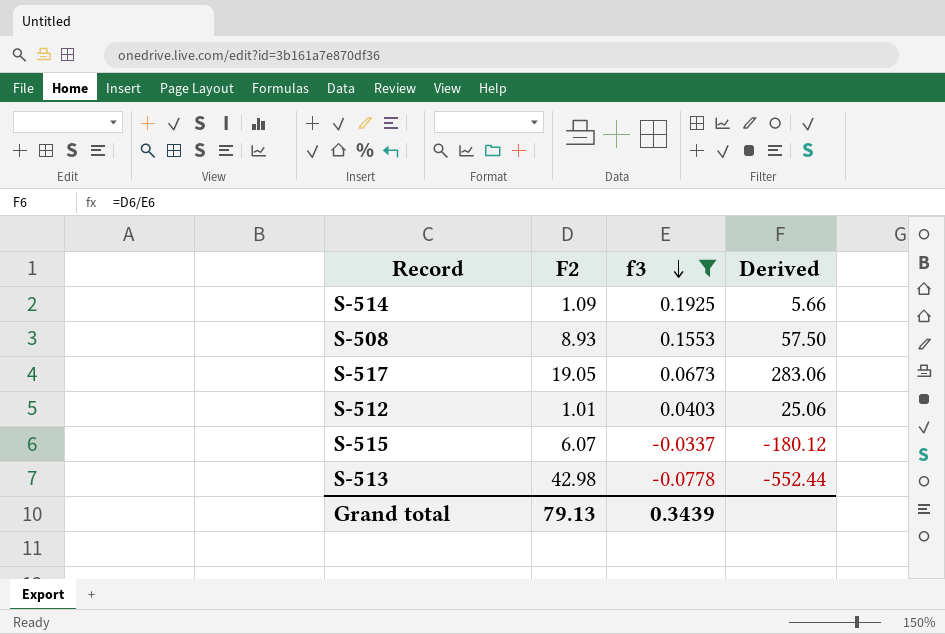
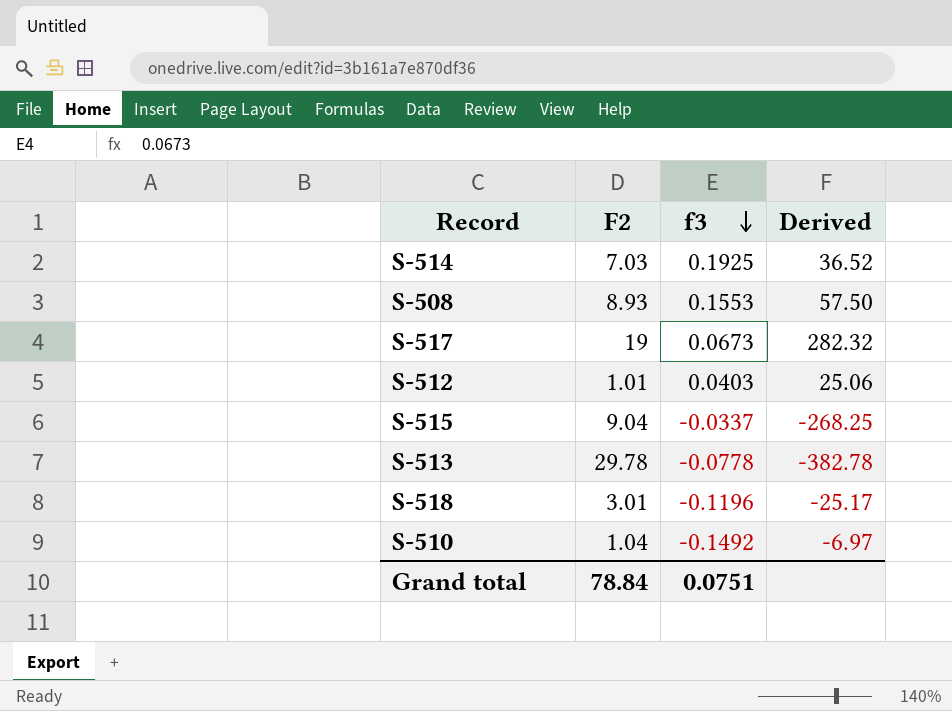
filter: f3 >= -0.0778 -> none
S-514 | F2: 1.09 -> 7.03
S-514 | Derived: 5.66 -> 36.52
S-517 | F2: 19.05 -> 19
S-517 | Derived: 283.06 -> 282.32
S-515 | F2: 6.07 -> 9.04
S-515 | Derived: -180.12 -> -268.25
S-513 | F2: 42.98 -> 29.78
S-513 | Derived: -552.44 -> -382.78
Grand total | F2: 79.13 -> 78.84
Grand total | f3: 0.3439 -> 0.0751

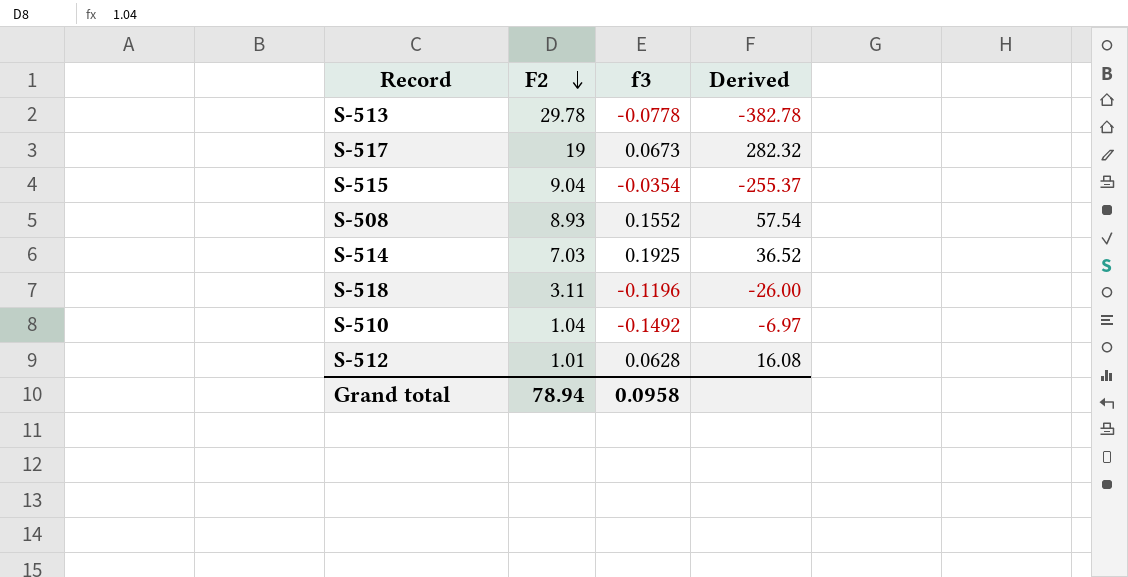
row order: f3 descending -> F2 descending
S-515 | f3: -0.0337 -> -0.0354
S-515 | Derived: -268.25 -> -255.37
S-508 | f3: 0.1553 -> 0.1552
S-508 | Derived: 57.50 -> 57.54
S-518 | F2: 3.01 -> 3.11
S-518 | Derived: -25.17 -> -26.00
S-512 | f3: 0.0403 -> 0.0628
S-512 | Derived: 25.06 -> 16.08
Grand total | F2: 78.84 -> 78.94
Grand total | f3: 0.0751 -> 0.0958

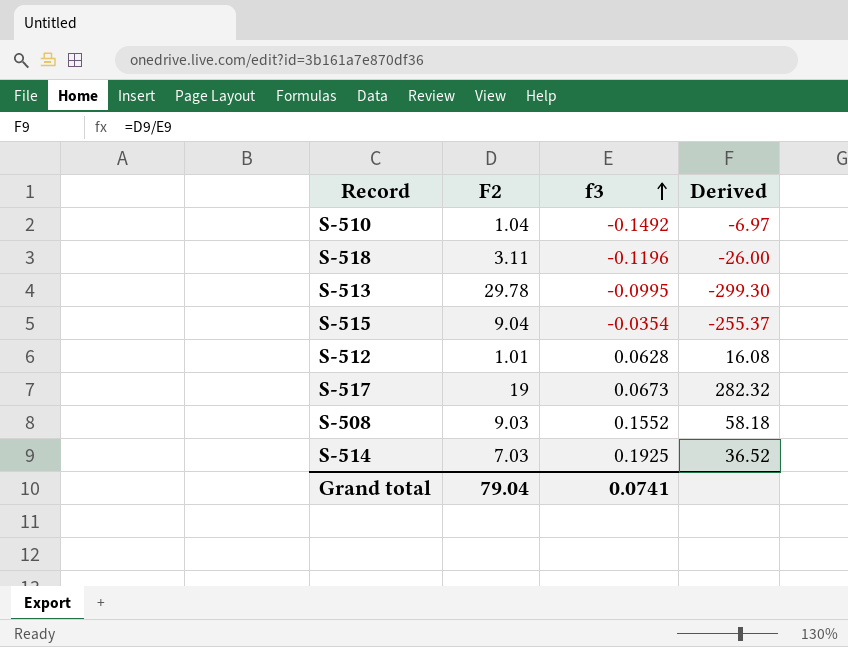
row order: F2 descending -> f3 ascending
S-513 | f3: -0.0778 -> -0.0995
S-513 | Derived: -382.78 -> -299.30
S-508 | F2: 8.93 -> 9.03
S-508 | Derived: 57.54 -> 58.18
Grand total | F2: 78.94 -> 79.04
Grand total | f3: 0.0958 -> 0.0741

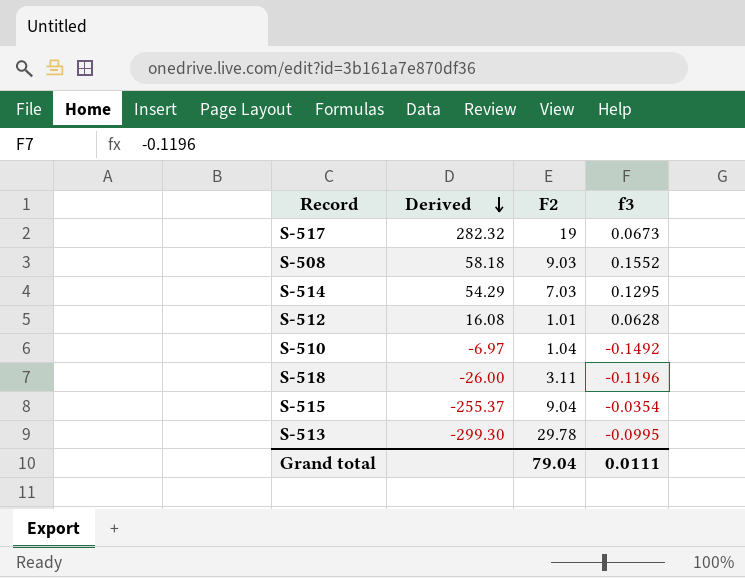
row order: f3 ascending -> Derived descending
column Derived | position: 4 -> 2
S-514 | Derived: 36.52 -> 54.29
S-514 | f3: 0.1925 -> 0.1295
Grand total | f3: 0.0741 -> 0.0111

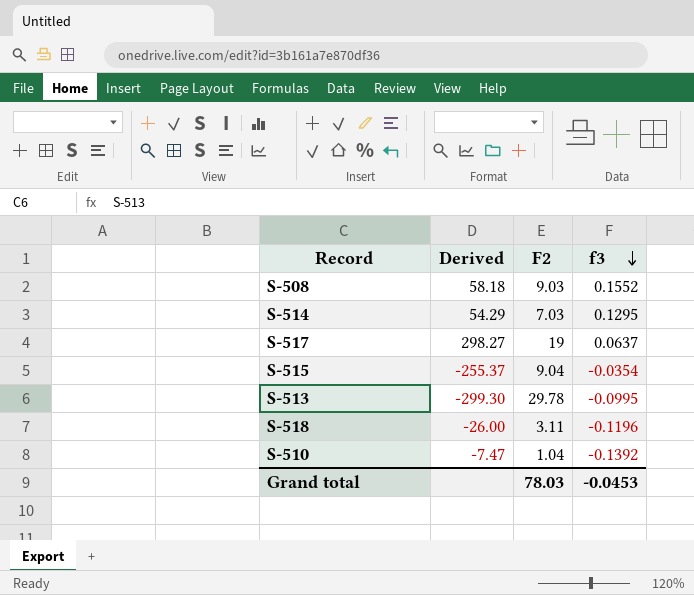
row order: Derived descending -> f3 descending
row S-512: 16.08 | 1.01 | 0.0628 -> none
S-517 | Derived: 282.32 -> 298.27
S-517 | f3: 0.0673 -> 0.0637
S-510 | Derived: -6.97 -> -7.47
S-510 | f3: -0.1492 -> -0.1392
Grand total | F2: 79.04 -> 78.03
Grand total | f3: 0.0111 -> -0.0453

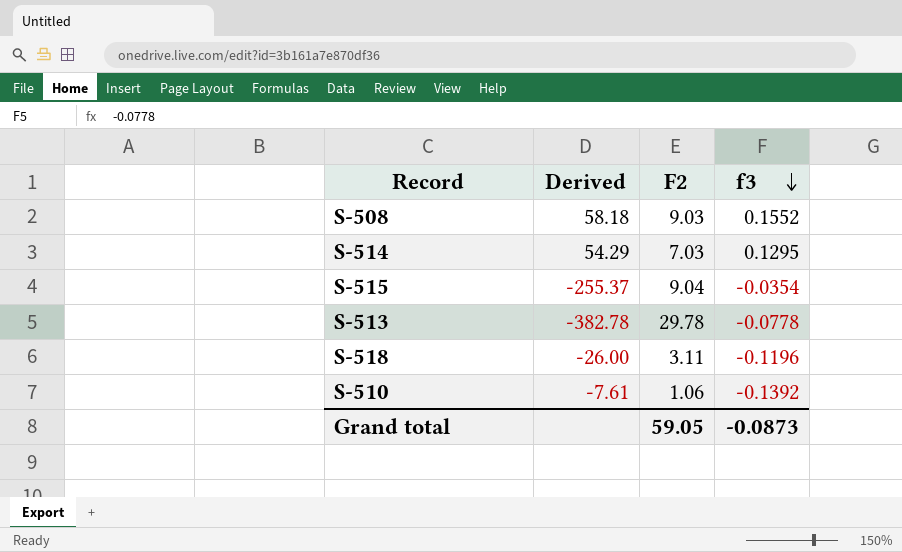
row S-517: 298.27 | 19 | 0.0637 -> none
S-513 | Derived: -299.30 -> -382.78
S-513 | f3: -0.0995 -> -0.0778
S-510 | Derived: -7.47 -> -7.61
S-510 | F2: 1.04 -> 1.06
Grand total | F2: 78.03 -> 59.05
Grand total | f3: -0.0453 -> -0.0873

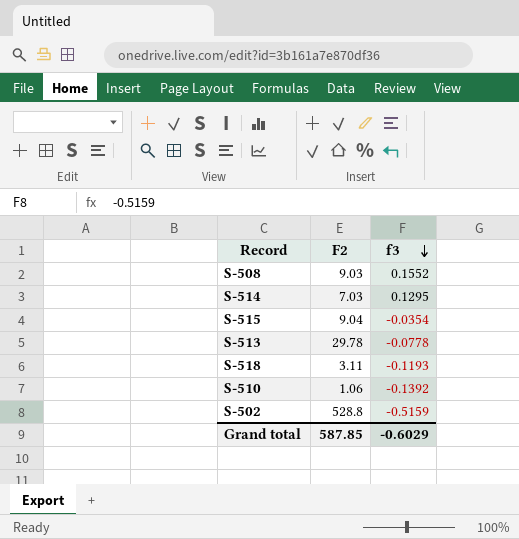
column Derived | formula: [F2] / [f3] -> none
S-518 | f3: -0.1196 -> -0.1193
row S-502: none -> 528.8 | -0.5159
Grand total | F2: 59.05 -> 587.85
Grand total | f3: -0.0873 -> -0.6029

